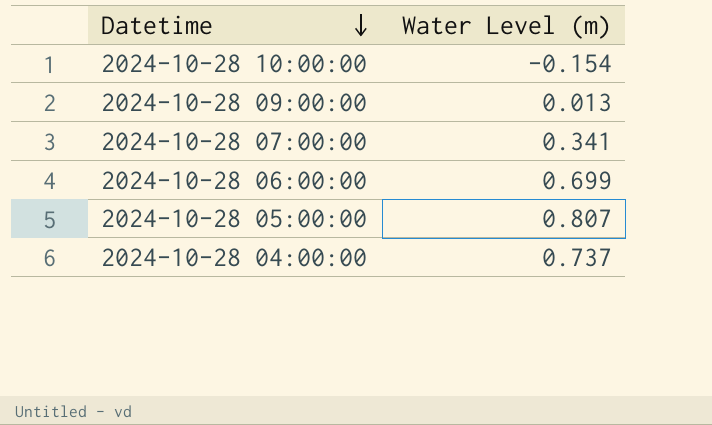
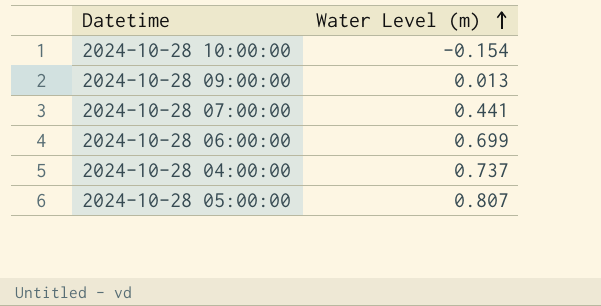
row order: Datetime descending -> Water Level (m) ascending
2024-10-28 07:00:00 | Water Level (m): 0.341 -> 0.441

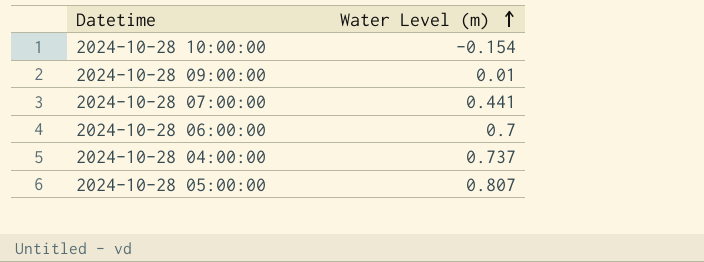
2024-10-28 09:00:00 | Water Level (m): 0.013 -> 0.01
2024-10-28 06:00:00 | Water Level (m): 0.699 -> 0.7

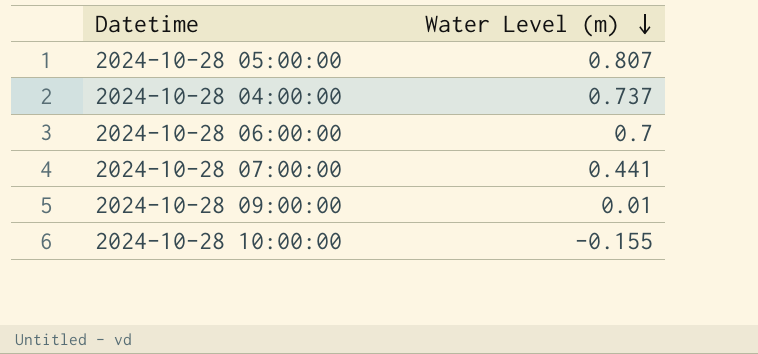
row order: Water Level (m) ascending -> Water Level (m) descending
2024-10-28 10:00:00 | Water Level (m): -0.154 -> -0.155

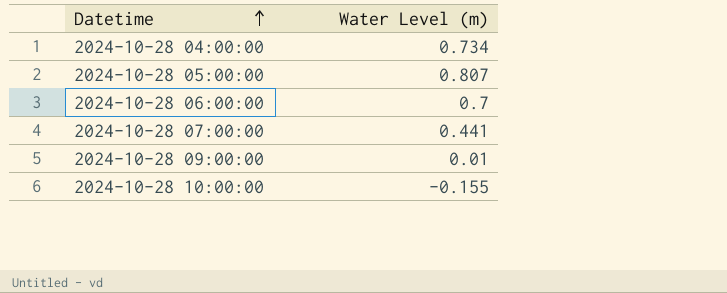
row order: Water Level (m) descending -> Datetime ascending
2024-10-28 04:00:00 | Water Level (m): 0.737 -> 0.734

